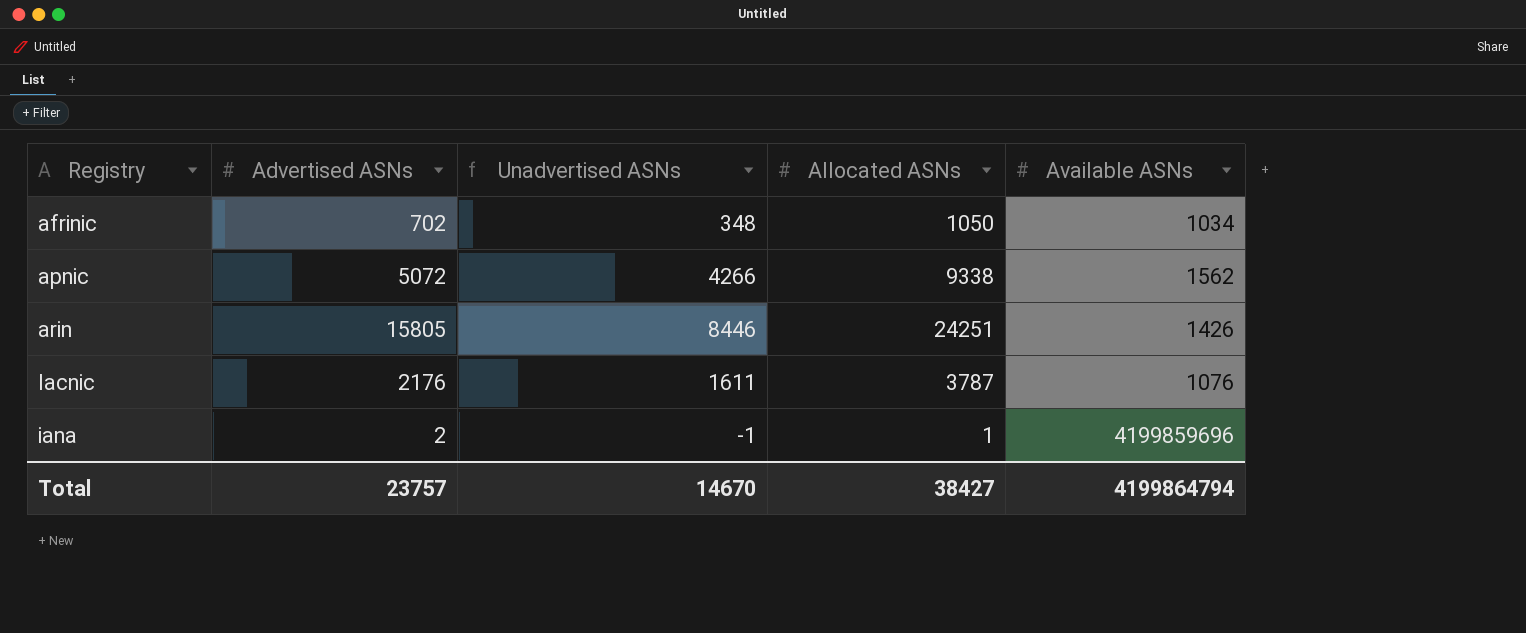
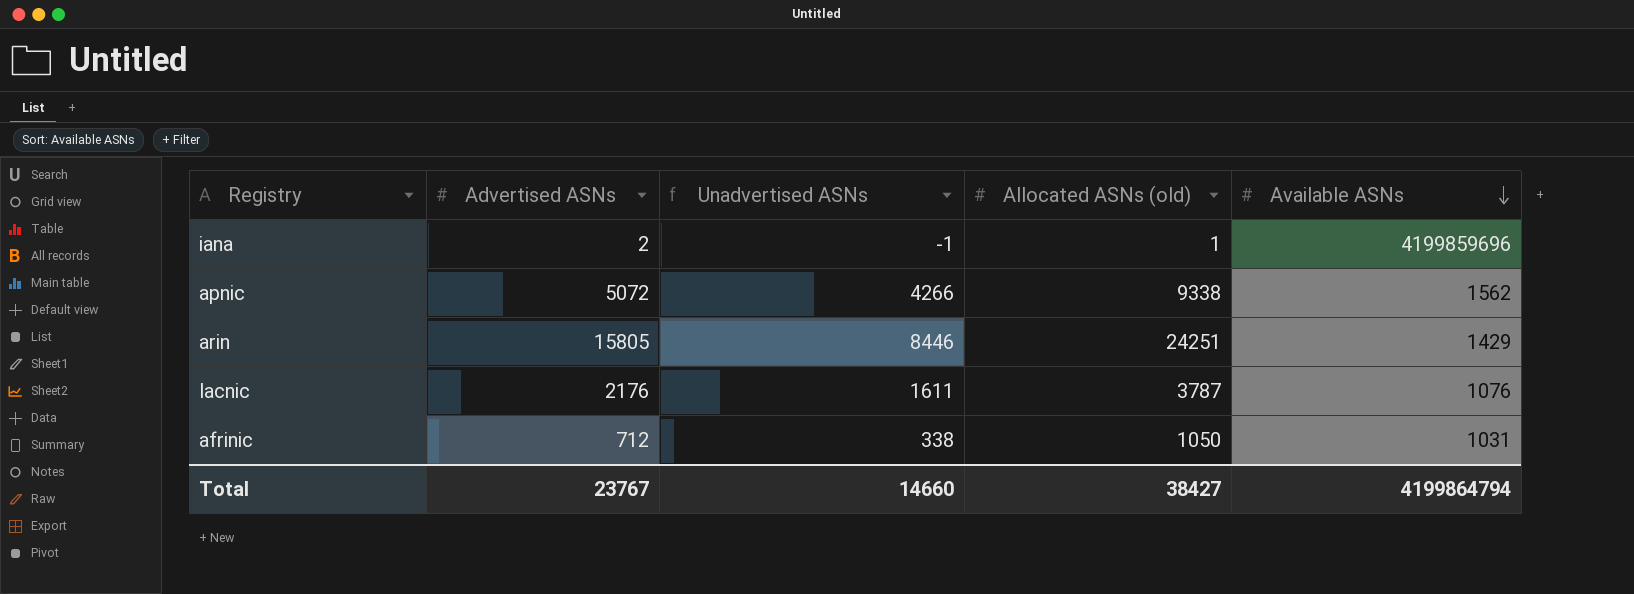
row order: none -> Available ASNs descending
column name: Allocated ASNs -> Allocated ASNs (old)
arin | Available ASNs: 1426 -> 1429
afrinic | Advertised ASNs: 702 -> 712
afrinic | Unadvertised ASNs: 348 -> 338
afrinic | Available ASNs: 1034 -> 1031
Total | Advertised ASNs: 23757 -> 23767
Total | Unadvertised ASNs: 14670 -> 14660

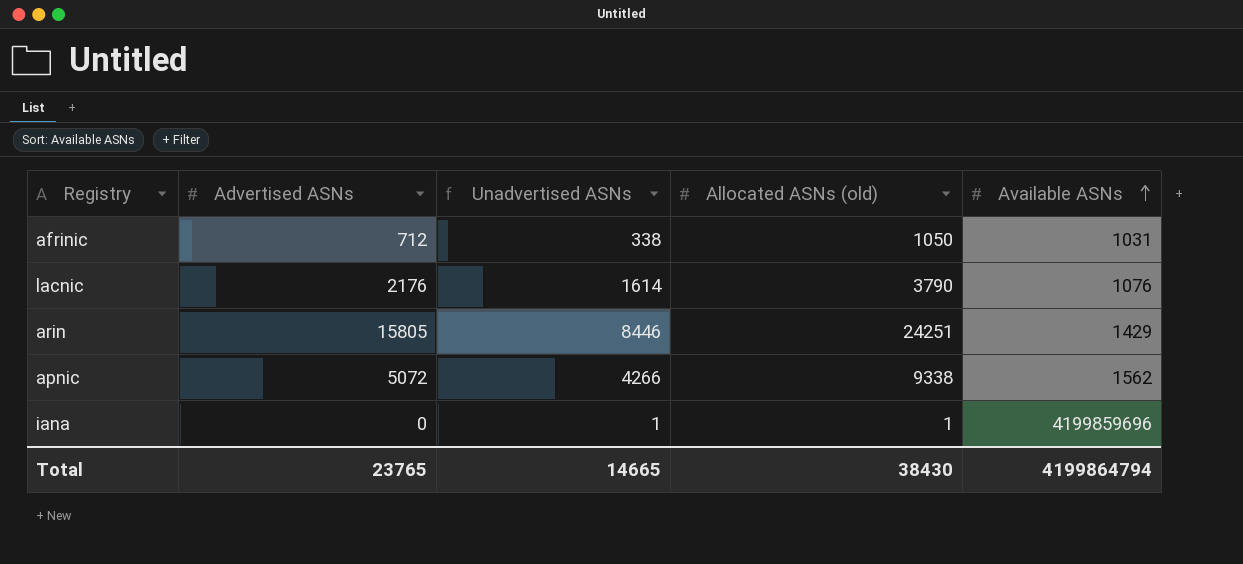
row order: Available ASNs descending -> Available ASNs ascending
lacnic | Unadvertised ASNs: 1611 -> 1614
lacnic | Allocated ASNs (old): 3787 -> 3790
iana | Advertised ASNs: 2 -> 0
iana | Unadvertised ASNs: -1 -> 1
Total | Advertised ASNs: 23767 -> 23765
Total | Unadvertised ASNs: 14660 -> 14665
Total | Allocated ASNs (old): 38427 -> 38430

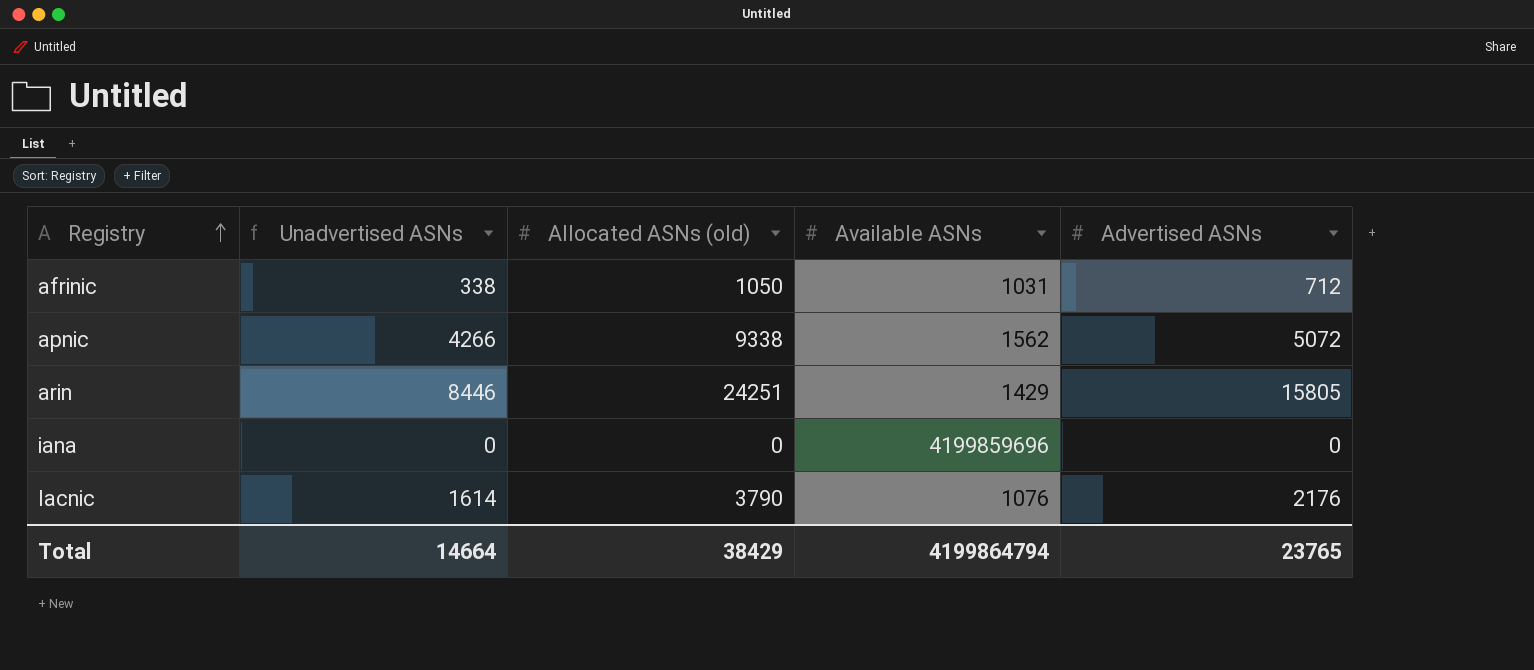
row order: Available ASNs ascending -> Registry ascending
column Advertised ASNs | position: 2 -> 5
iana | Unadvertised ASNs: 1 -> 0
iana | Allocated ASNs (old): 1 -> 0
Total | Unadvertised ASNs: 14665 -> 14664
Total | Allocated ASNs (old): 38430 -> 38429

